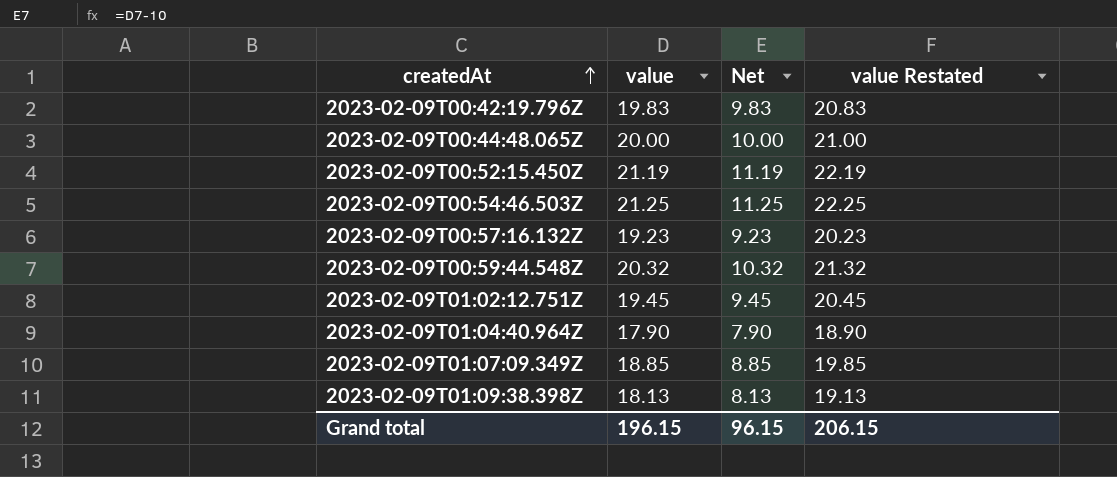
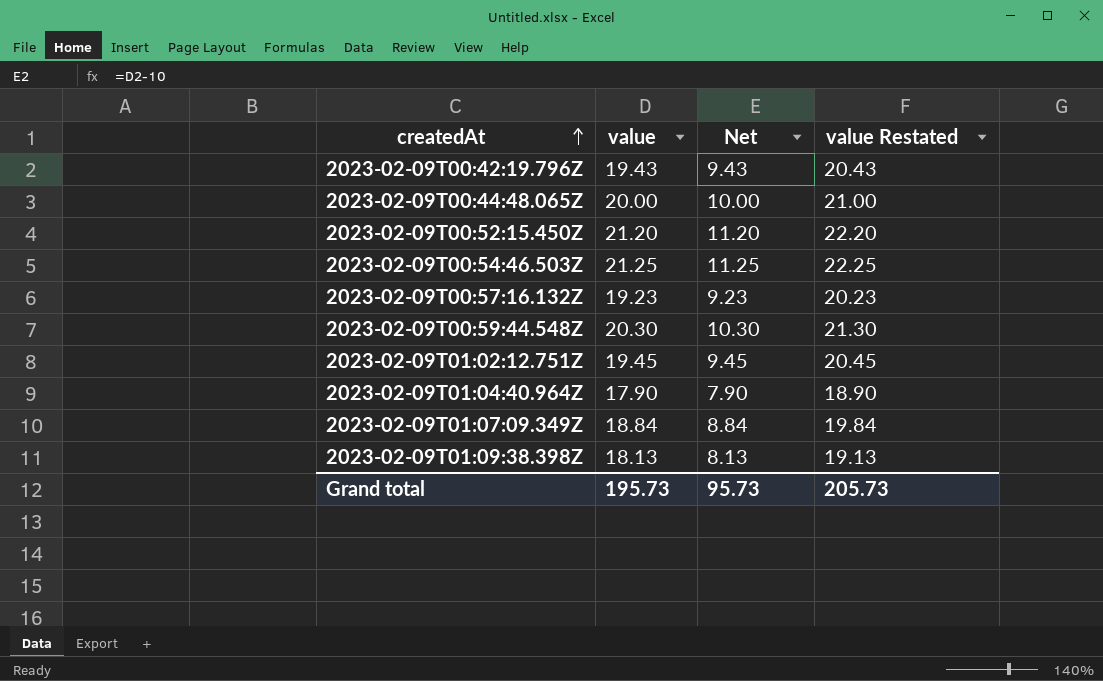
2023-02-09T00:42:19.796Z | value: 19.83 -> 19.43
2023-02-09T00:42:19.796Z | Net: 9.83 -> 9.43
2023-02-09T00:42:19.796Z | value Restated: 20.83 -> 20.43
2023-02-09T00:52:15.450Z | value: 21.19 -> 21.20
2023-02-09T00:52:15.450Z | Net: 11.19 -> 11.20
2023-02-09T00:52:15.450Z | value Restated: 22.19 -> 22.20
2023-02-09T00:59:44.548Z | value: 20.32 -> 20.30
2023-02-09T00:59:44.548Z | Net: 10.32 -> 10.30
2023-02-09T00:59:44.548Z | value Restated: 21.32 -> 21.30
2023-02-09T01:07:09.349Z | value: 18.85 -> 18.84
2023-02-09T01:07:09.349Z | Net: 8.85 -> 8.84
2023-02-09T01:07:09.349Z | value Restated: 19.85 -> 19.84
Grand total | value: 196.15 -> 195.73
Grand total | Net: 96.15 -> 95.73
Grand total | value Restated: 206.15 -> 205.73

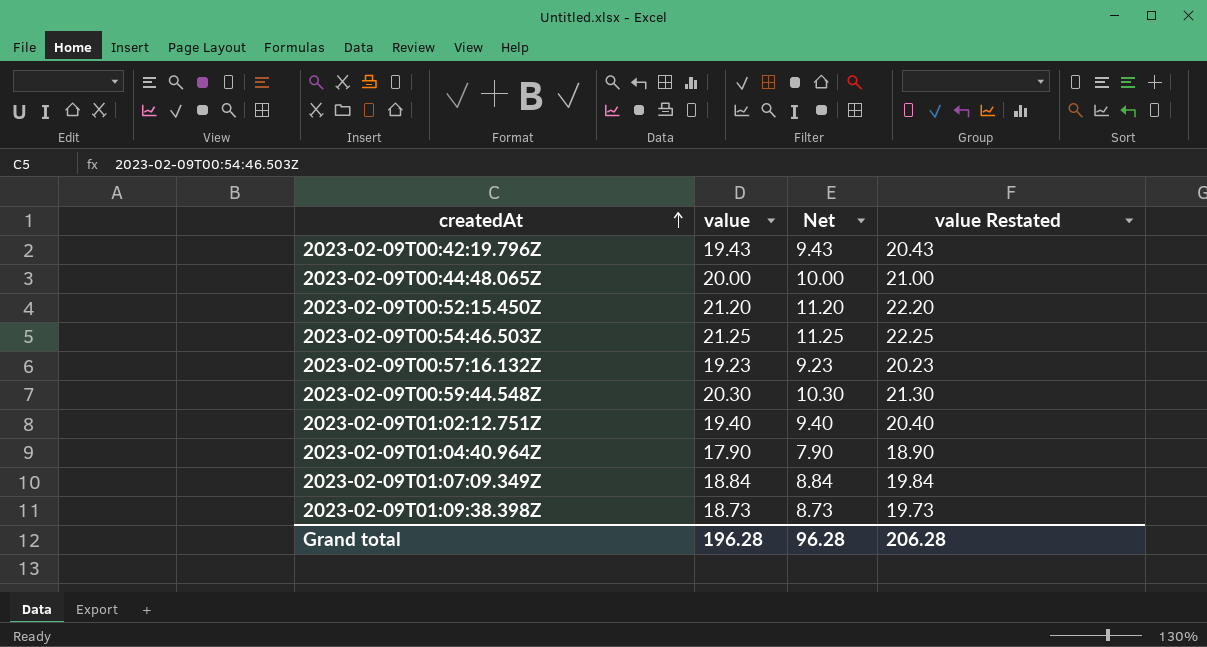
2023-02-09T01:02:12.751Z | value: 19.45 -> 19.40
2023-02-09T01:02:12.751Z | Net: 9.45 -> 9.40
2023-02-09T01:02:12.751Z | value Restated: 20.45 -> 20.40
2023-02-09T01:09:38.398Z | value: 18.13 -> 18.73
2023-02-09T01:09:38.398Z | Net: 8.13 -> 8.73
2023-02-09T01:09:38.398Z | value Restated: 19.13 -> 19.73
Grand total | value: 195.73 -> 196.28
Grand total | Net: 95.73 -> 96.28
Grand total | value Restated: 205.73 -> 206.28

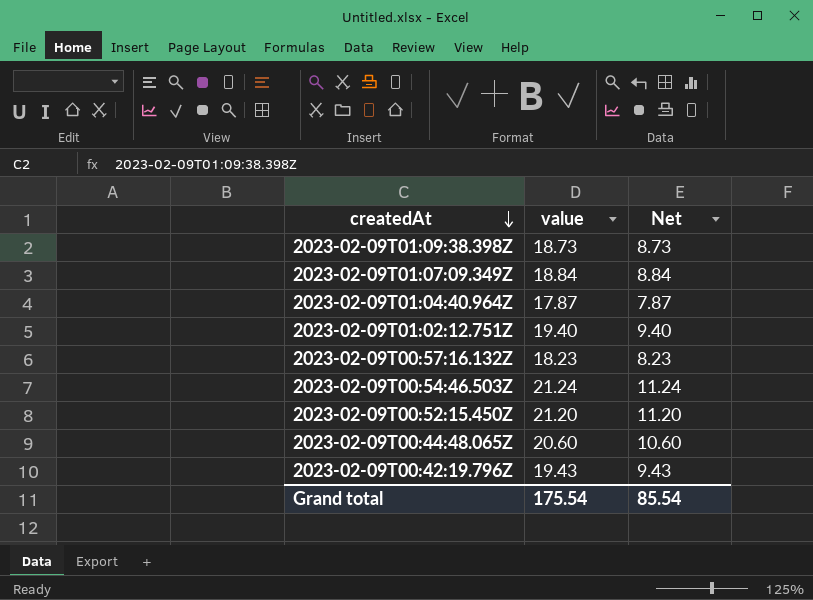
row order: createdAt ascending -> createdAt descending
column value Restated | formula: [value] + 1 -> none
row 2023-02-09T00:59:44.548Z: 20.30 | 10.30 | 21.30 -> none
2023-02-09T01:04:40.964Z | value: 17.90 -> 17.87
2023-02-09T01:04:40.964Z | Net: 7.90 -> 7.87
2023-02-09T00:57:16.132Z | value: 19.23 -> 18.23
2023-02-09T00:57:16.132Z | Net: 9.23 -> 8.23
2023-02-09T00:54:46.503Z | value: 21.25 -> 21.24
2023-02-09T00:54:46.503Z | Net: 11.25 -> 11.24
2023-02-09T00:44:48.065Z | value: 20.00 -> 20.60
2023-02-09T00:44:48.065Z | Net: 10.00 -> 10.60
Grand total | value: 196.28 -> 175.54
Grand total | Net: 96.28 -> 85.54

